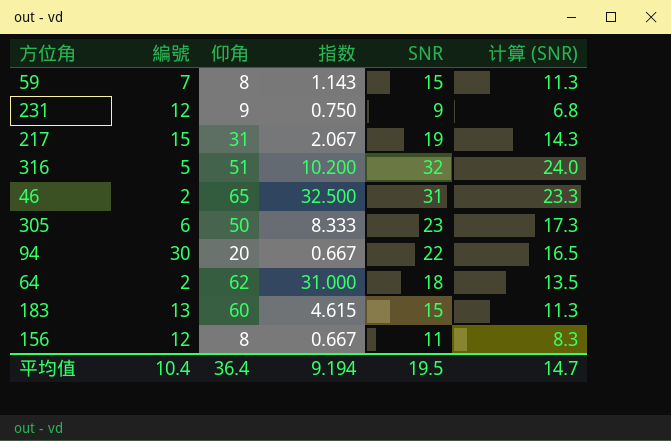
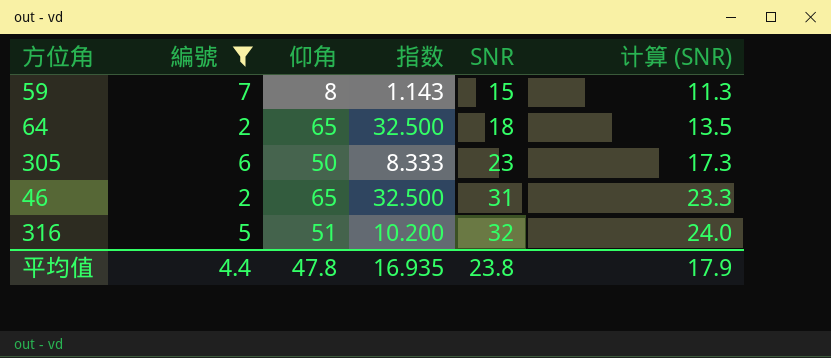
filter: none -> 編號 <= 7
row order: none -> SNR ascending
64 | 仰角: 62 -> 65
64 | 指数: 31.000 -> 32.500
平均值 | 編號: 10.4 -> 4.4
平均值 | 仰角: 36.4 -> 47.8
平均值 | 指数: 9.194 -> 16.935
平均值 | SNR: 19.5 -> 23.8
平均值 | 计算 (SNR): 14.7 -> 17.9

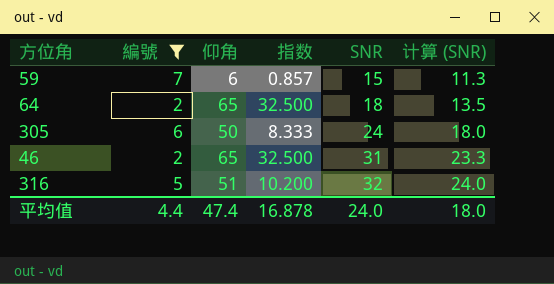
59 | 仰角: 8 -> 6
59 | 指数: 1.143 -> 0.857
305 | SNR: 23 -> 24
305 | 计算 (SNR): 17.3 -> 18.0
平均值 | 仰角: 47.8 -> 47.4
平均值 | 指数: 16.935 -> 16.878
平均值 | SNR: 23.8 -> 24.0
平均值 | 计算 (SNR): 17.9 -> 18.0

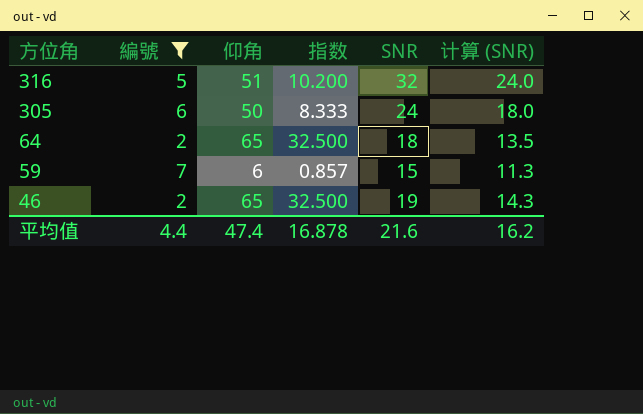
row order: SNR ascending -> 方位角 descending
46 | SNR: 31 -> 19
46 | 计算 (SNR): 23.3 -> 14.3
平均值 | SNR: 24.0 -> 21.6
平均值 | 计算 (SNR): 18.0 -> 16.2

